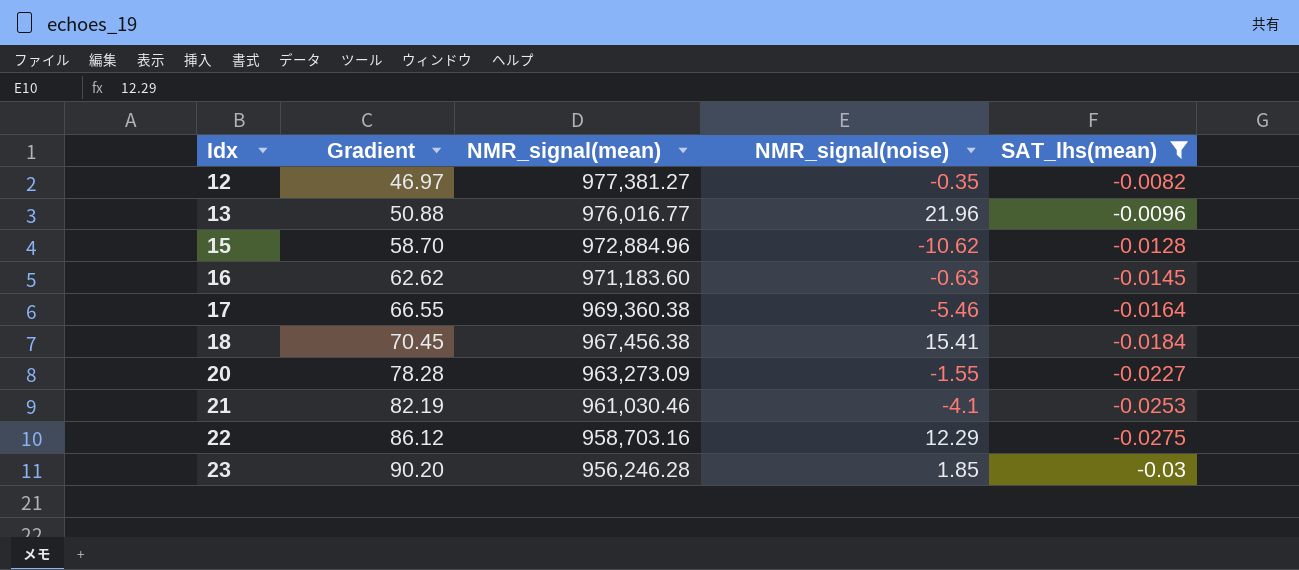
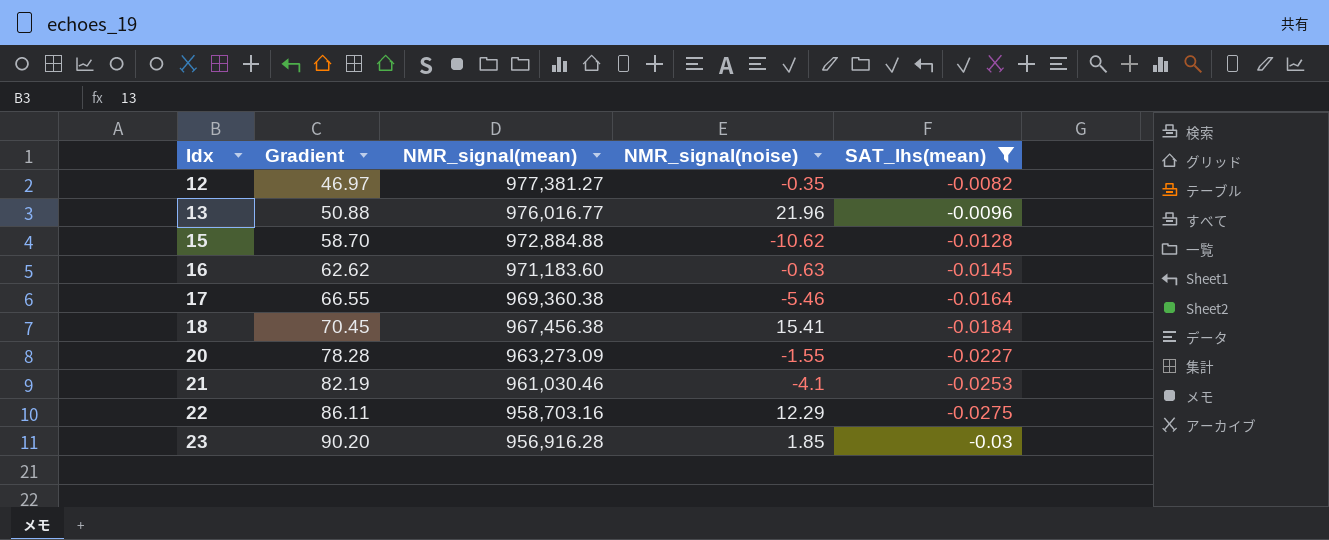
15 | NMR_signal(mean): 972,884.96 -> 972,884.88
22 | Gradient: 86.12 -> 86.11
23 | NMR_signal(mean): 956,246.28 -> 956,916.28

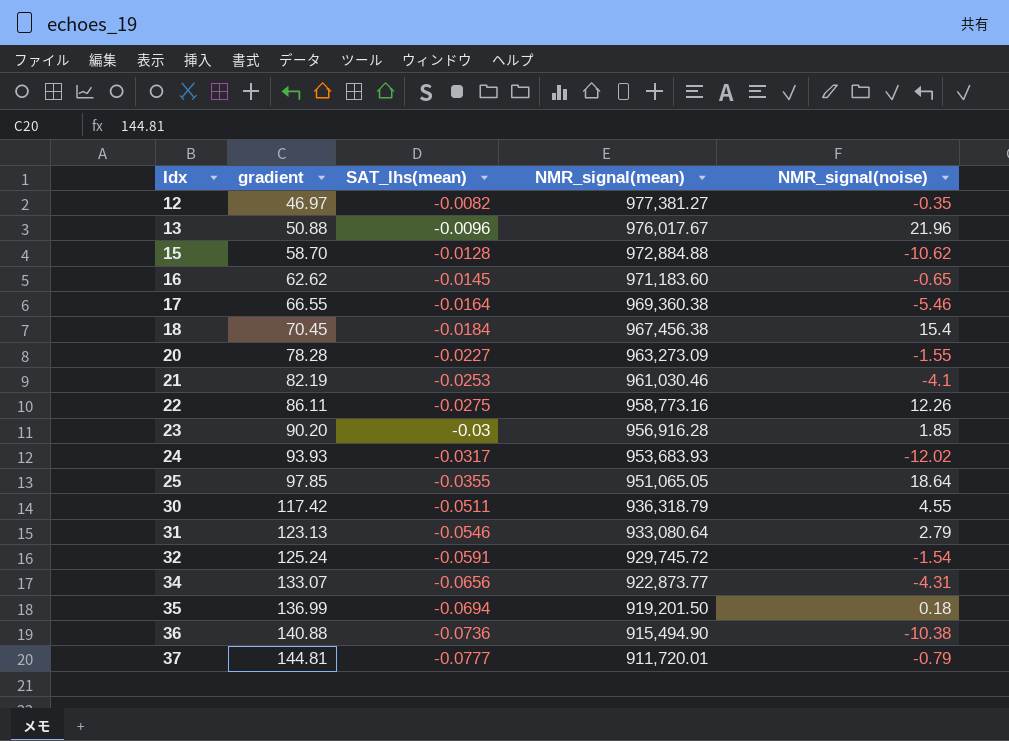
filter: SAT_lhs(mean) >= -0.03 -> none
column name: Gradient -> gradient
column SAT_lhs(mean) | position: 5 -> 3
13 | NMR_signal(mean): 976,016.77 -> 976,017.67
16 | NMR_signal(noise): -0.63 -> -0.65
18 | NMR_signal(noise): 15.41 -> 15.4
22 | NMR_signal(mean): 958,703.16 -> 958,773.16
22 | NMR_signal(noise): 12.29 -> 12.26

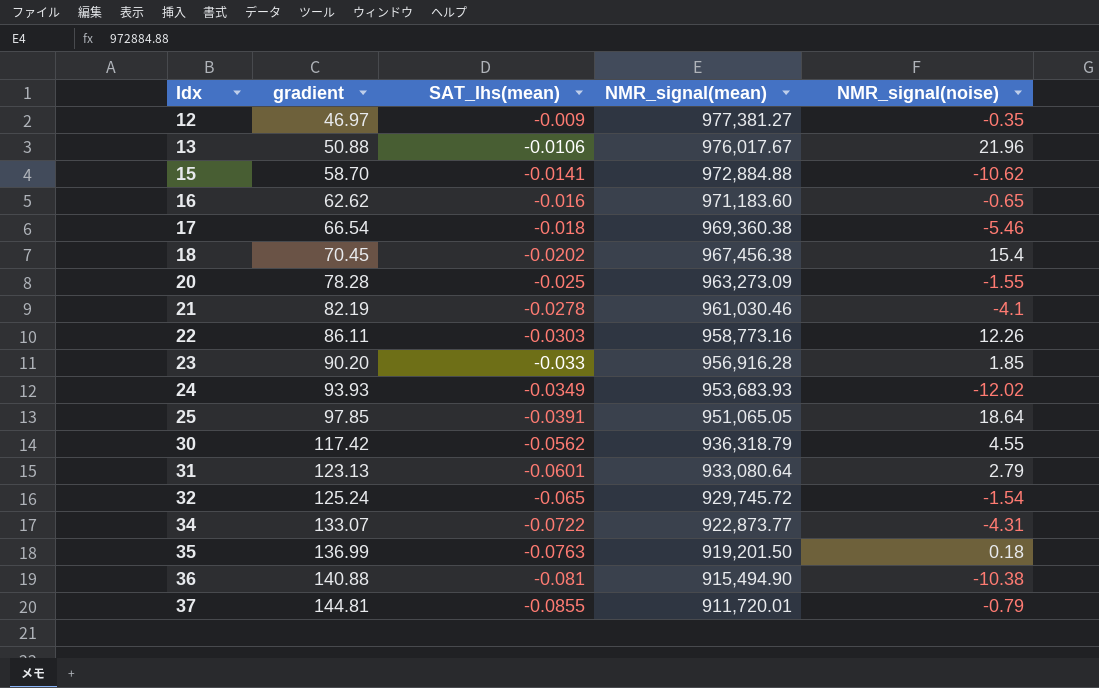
12 | SAT_lhs(mean): -0.0082 -> -0.009
13 | SAT_lhs(mean): -0.0096 -> -0.0106
15 | SAT_lhs(mean): -0.0128 -> -0.0141
16 | SAT_lhs(mean): -0.0145 -> -0.016
17 | gradient: 66.55 -> 66.54
17 | SAT_lhs(mean): -0.0164 -> -0.018
18 | SAT_lhs(mean): -0.0184 -> -0.0202
20 | SAT_lhs(mean): -0.0227 -> -0.025
21 | SAT_lhs(mean): -0.0253 -> -0.0278
22 | SAT_lhs(mean): -0.0275 -> -0.0303
23 | SAT_lhs(mean): -0.03 -> -0.033
24 | SAT_lhs(mean): -0.0317 -> -0.0349
25 | SAT_lhs(mean): -0.0355 -> -0.0391
30 | SAT_lhs(mean): -0.0511 -> -0.0562
31 | SAT_lhs(mean): -0.0546 -> -0.0601
32 | SAT_lhs(mean): -0.0591 -> -0.065
34 | SAT_lhs(mean): -0.0656 -> -0.0722
35 | SAT_lhs(mean): -0.0694 -> -0.0763
36 | SAT_lhs(mean): -0.0736 -> -0.081
37 | SAT_lhs(mean): -0.0777 -> -0.0855

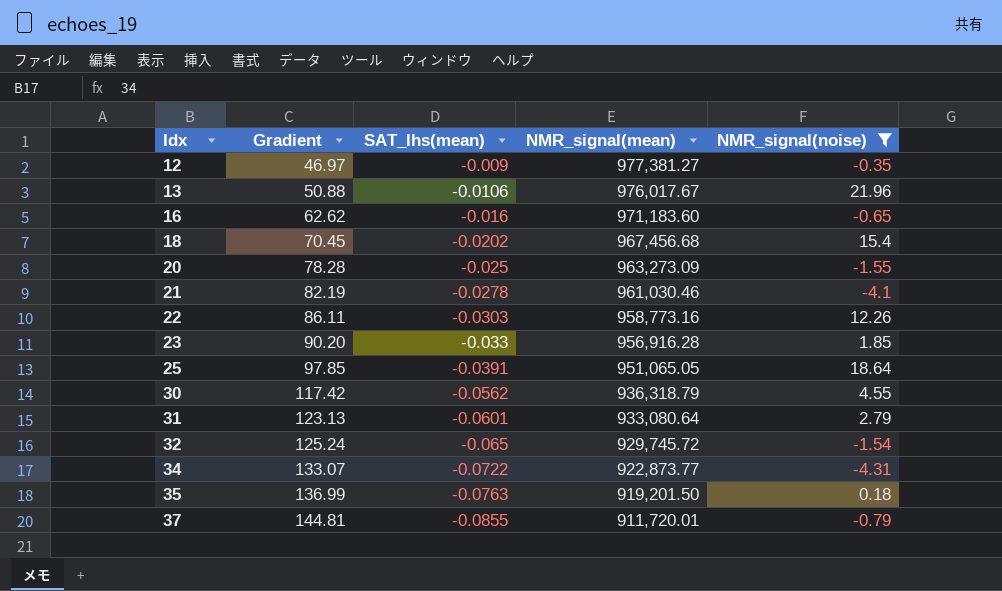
filter: none -> NMR_signal(noise) >= -4.31
column name: gradient -> Gradient
18 | NMR_signal(mean): 967,456.38 -> 967,456.68

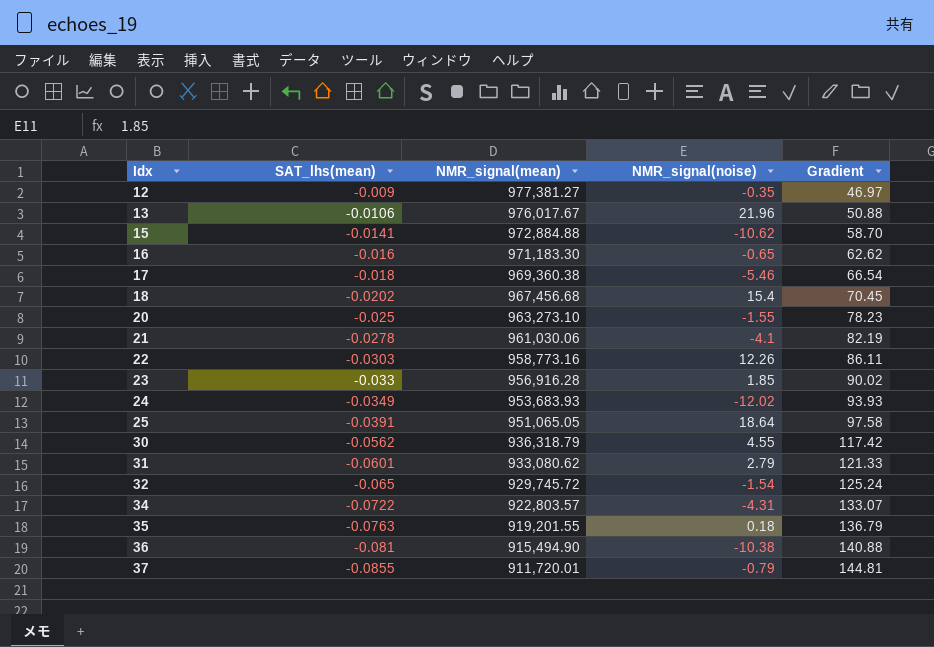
filter: NMR_signal(noise) >= -4.31 -> none
column Gradient | position: 2 -> 5
16 | NMR_signal(mean): 971,183.60 -> 971,183.30
20 | NMR_signal(mean): 963,273.09 -> 963,273.10
20 | Gradient: 78.28 -> 78.23
21 | NMR_signal(mean): 961,030.46 -> 961,030.06
23 | Gradient: 90.20 -> 90.02
25 | Gradient: 97.85 -> 97.58
31 | NMR_signal(mean): 933,080.64 -> 933,080.62
31 | Gradient: 123.13 -> 121.33
34 | NMR_signal(mean): 922,873.77 -> 922,803.57
35 | NMR_signal(mean): 919,201.50 -> 919,201.55
35 | Gradient: 136.99 -> 136.79

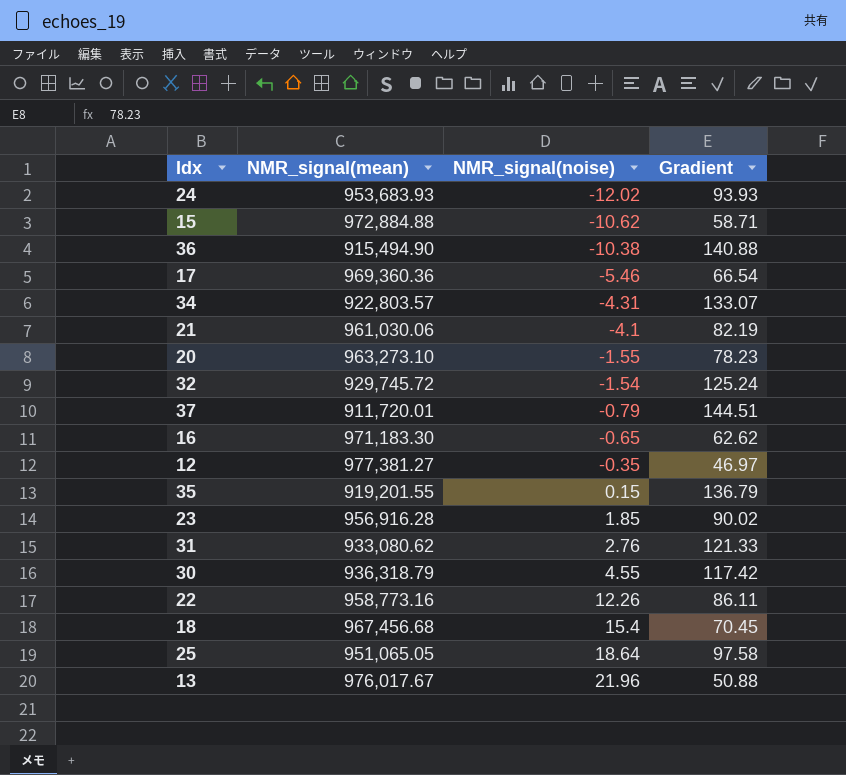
row order: Idx ascending -> NMR_signal(noise) ascending
column SAT_lhs(mean) | position: 2 -> none
15 | Gradient: 58.70 -> 58.71
17 | NMR_signal(mean): 969,360.38 -> 969,360.36
37 | Gradient: 144.81 -> 144.51
35 | NMR_signal(noise): 0.18 -> 0.15
31 | NMR_signal(noise): 2.79 -> 2.76

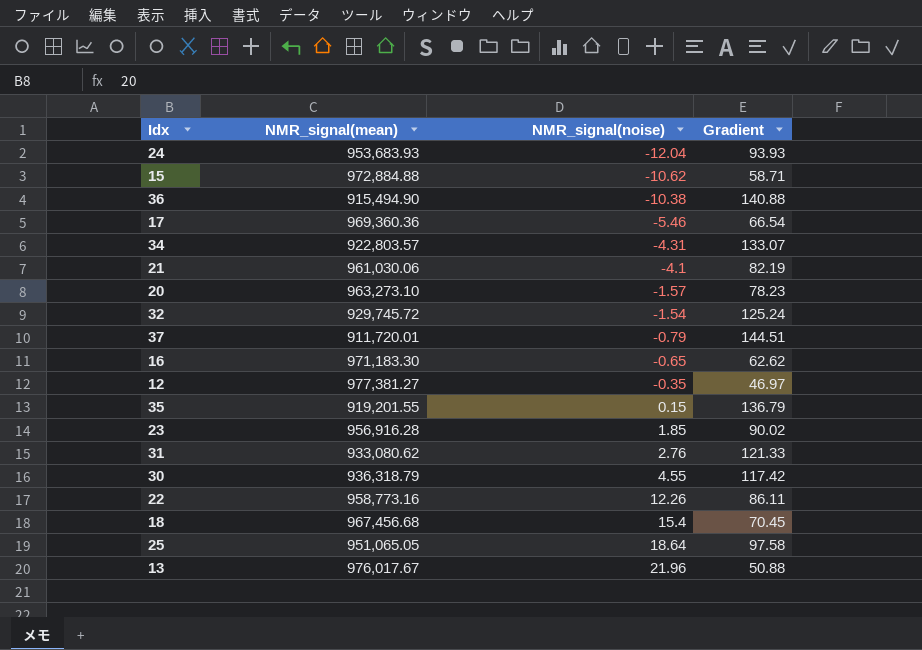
24 | NMR_signal(noise): -12.02 -> -12.04
20 | NMR_signal(noise): -1.55 -> -1.57

